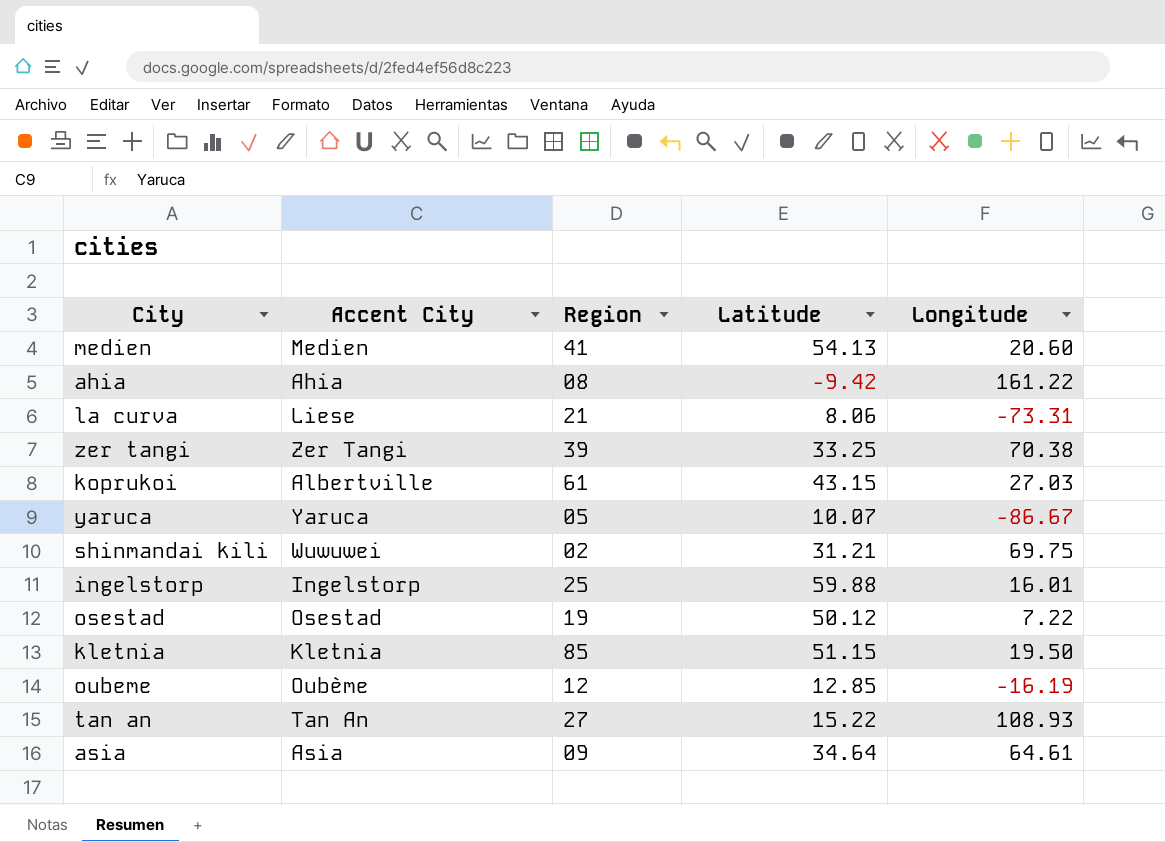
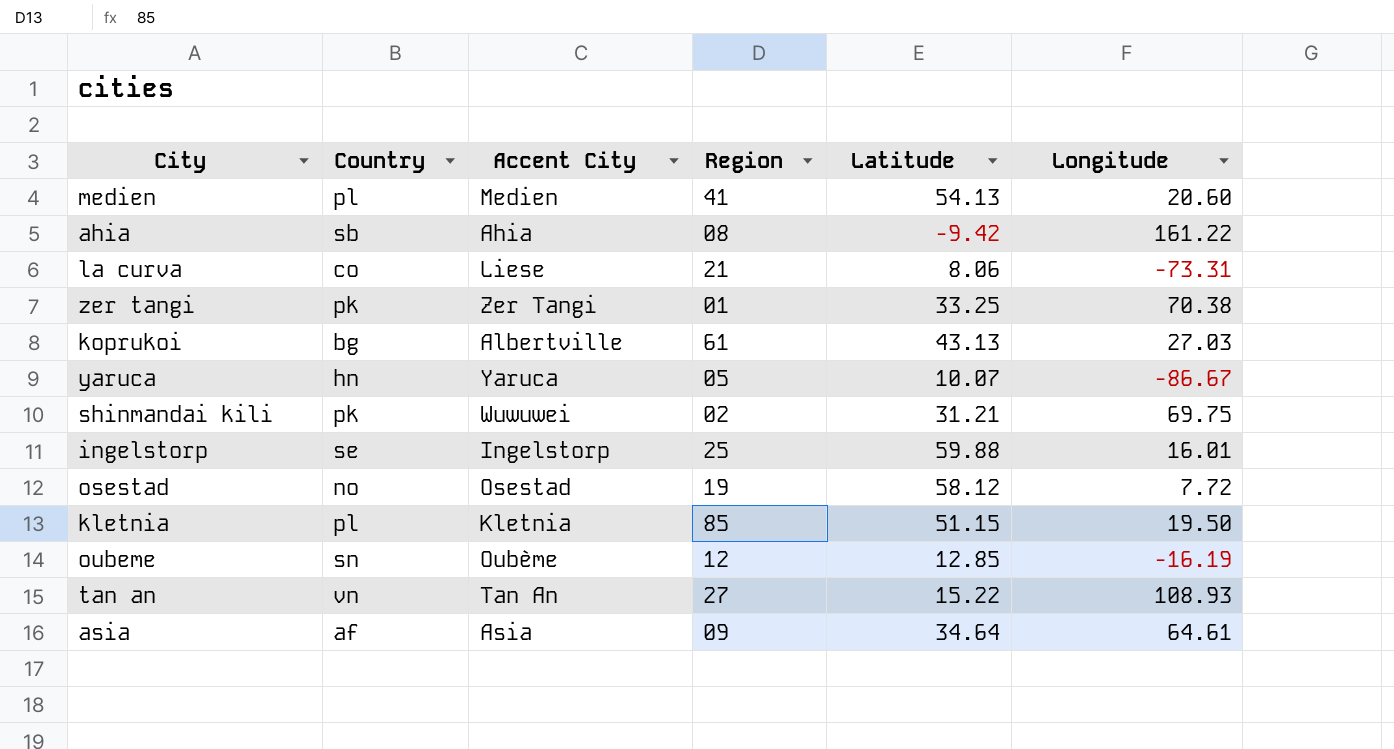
column Country | position: none -> 2
zer tangi | Region: 39 -> 01
koprukoi | Latitude: 43.15 -> 43.13
osestad | Latitude: 50.12 -> 58.12
osestad | Longitude: 7.22 -> 7.72

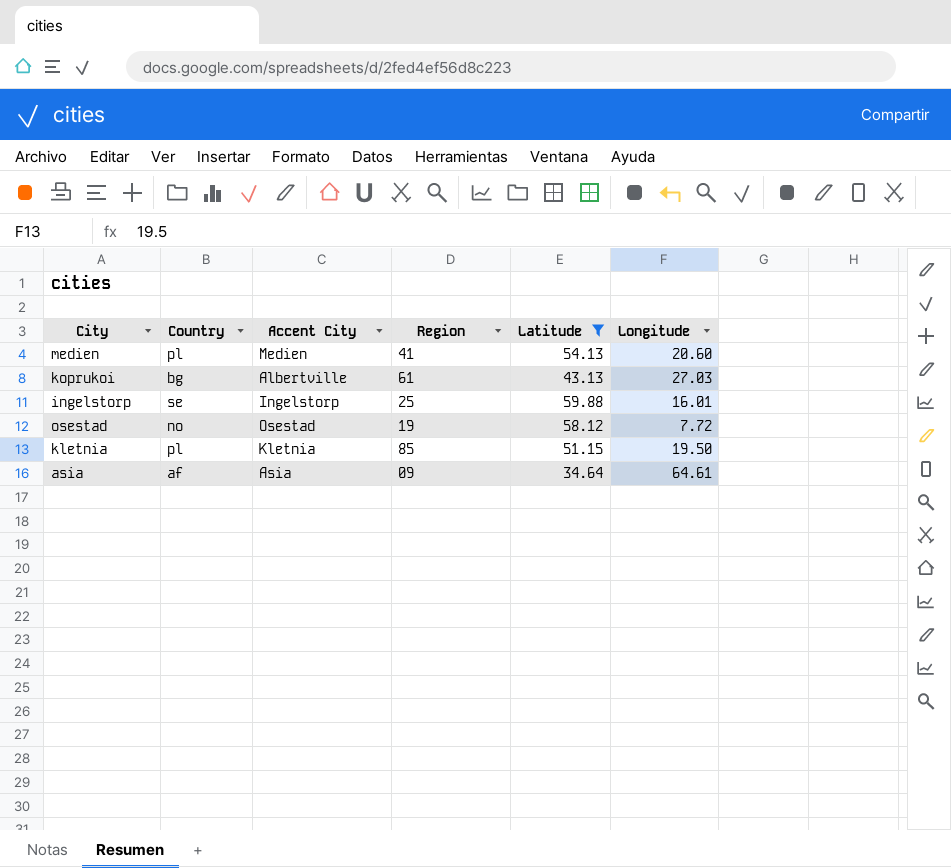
filter: none -> Latitude >= 34.64

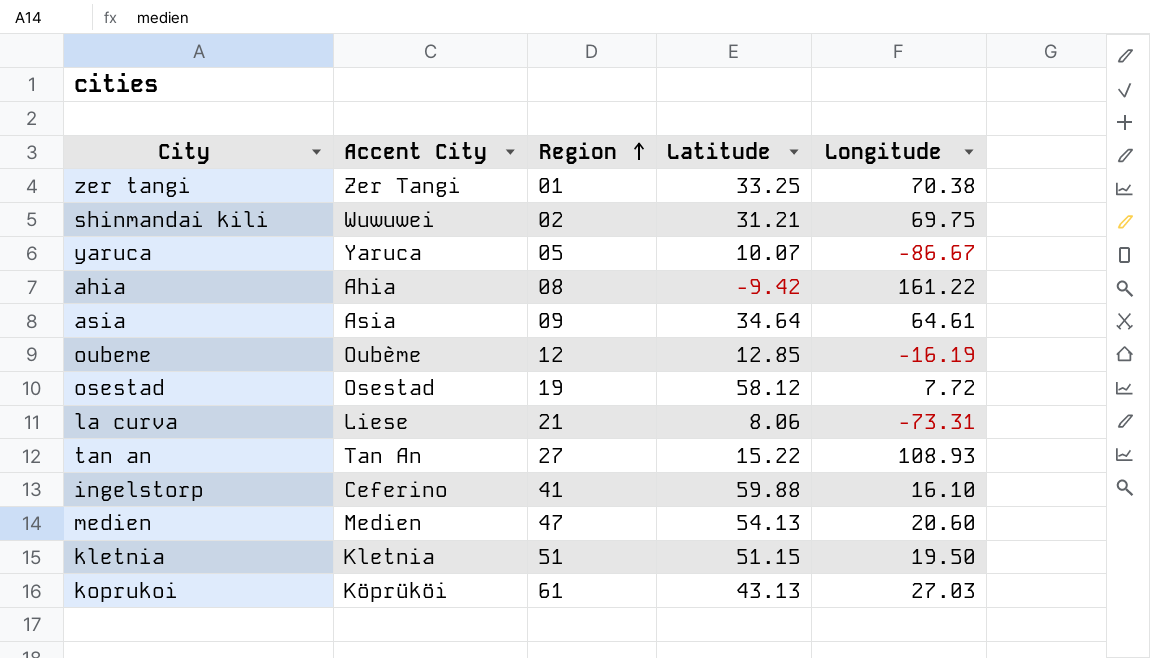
filter: Latitude >= 34.64 -> none
row order: none -> Region ascending
column Country | position: 2 -> none
ingelstorp | Accent City: Ingelstorp -> Ceferino
ingelstorp | Region: 25 -> 41
ingelstorp | Longitude: 16.01 -> 16.10
medien | Region: 41 -> 47
kletnia | Region: 85 -> 51
koprukoi | Accent City: Albertville -> Köprüköi

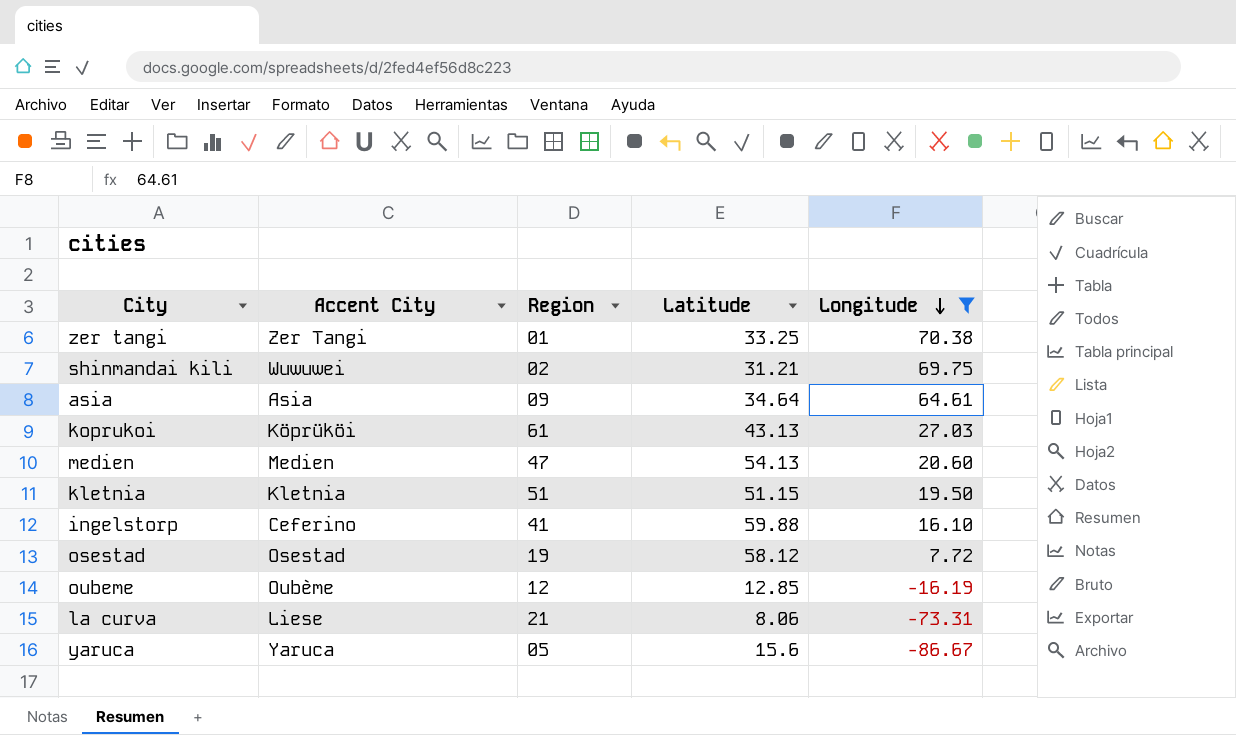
filter: none -> Longitude <= 70.38
row order: Region ascending -> Longitude descending
yaruca | Latitude: 10.07 -> 15.6

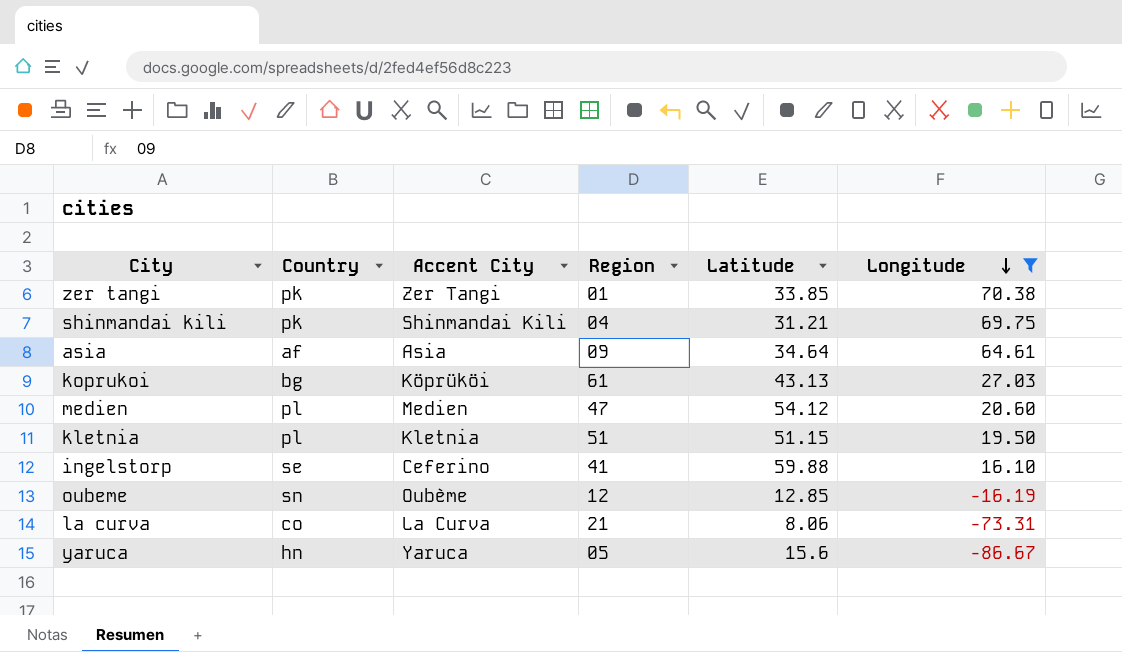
column Country | position: none -> 2
row osestad: Osestad | 19 | 58.12 | 7.72 -> none
zer tangi | Latitude: 33.25 -> 33.85
shinmandai kili | Accent City: Wuwuwei -> Shinmandai Kili
shinmandai kili | Region: 02 -> 04
medien | Latitude: 54.13 -> 54.12
la curva | Accent City: Liese -> La Curva

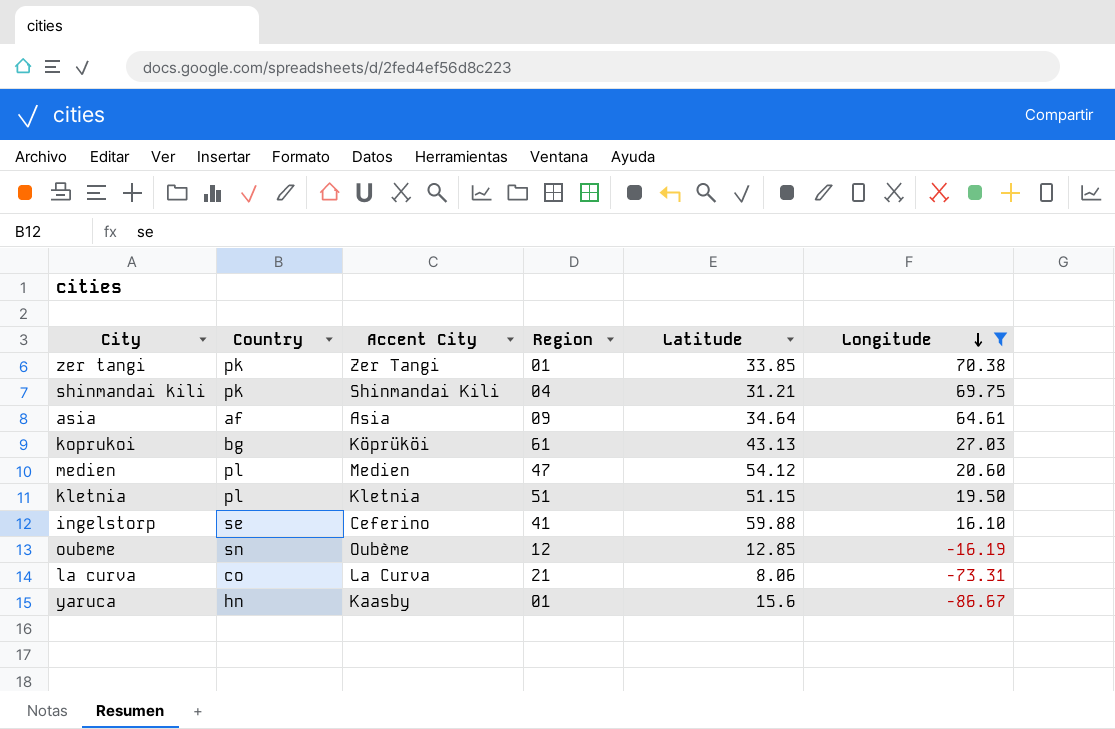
yaruca | Accent City: Yaruca -> Kaasby
yaruca | Region: 05 -> 01

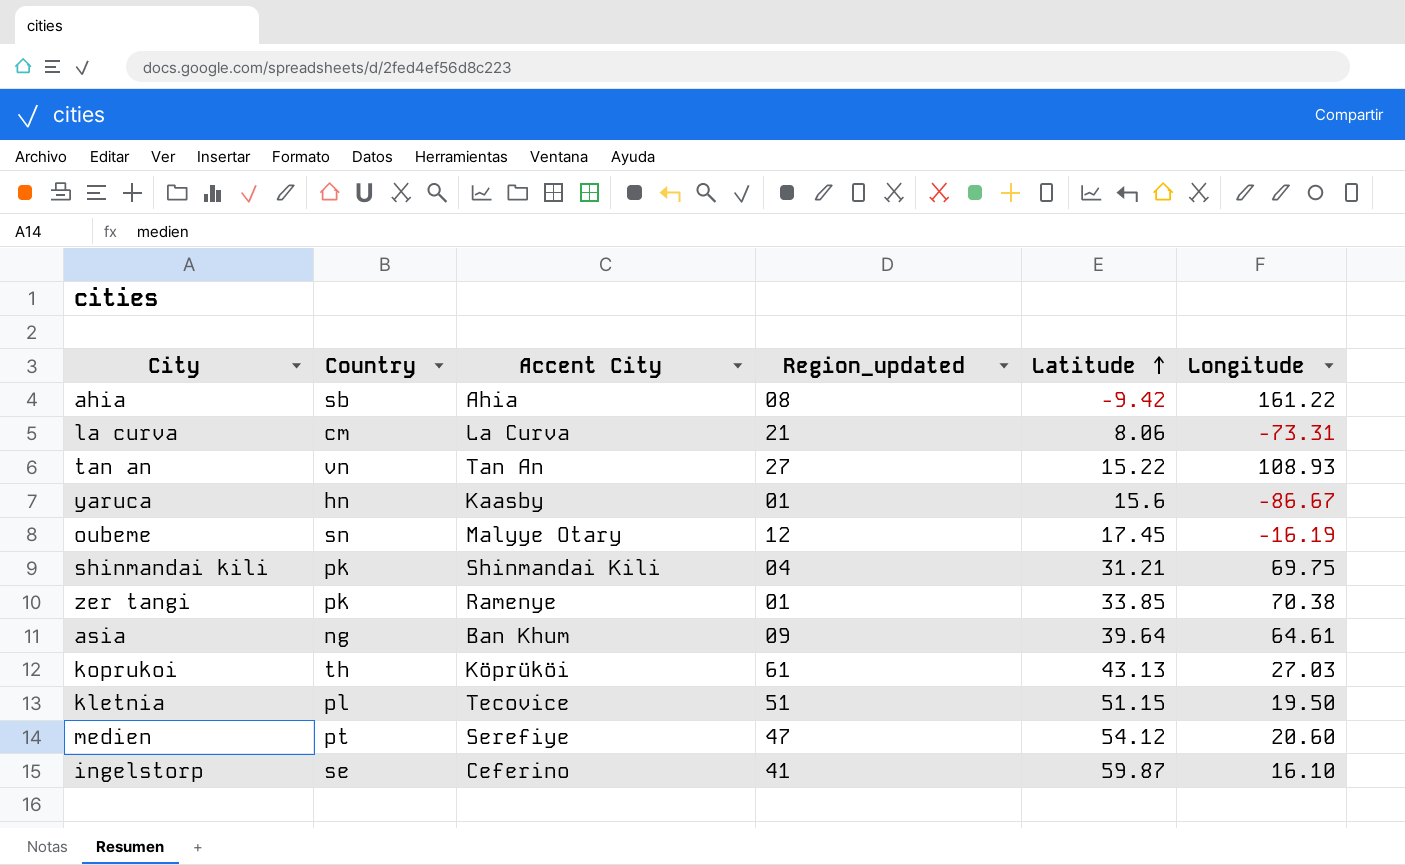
filter: Longitude <= 70.38 -> none
row order: Longitude descending -> Latitude ascending
column name: Region -> Region_updated
la curva | Country: co -> cm
oubeme | Accent City: Oubème -> Malyye Otary
oubeme | Latitude: 12.85 -> 17.45
zer tangi | Accent City: Zer Tangi -> Ramenye
asia | Country: af -> ng
asia | Accent City: Asia -> Ban Khum
asia | Latitude: 34.64 -> 39.64
koprukoi | Country: bg -> th
kletnia | Accent City: Kletnia -> Tecovice
medien | Country: pl -> pt
medien | Accent City: Medien -> Serefiye
ingelstorp | Latitude: 59.88 -> 59.87

